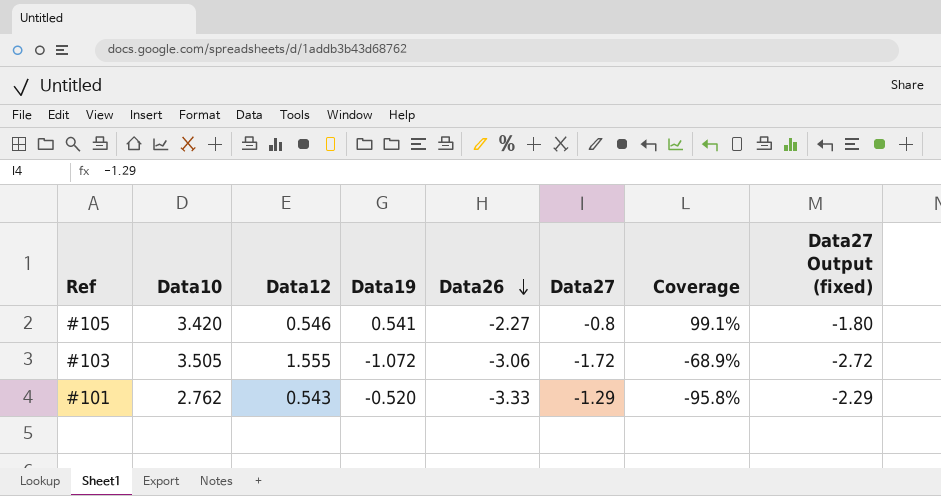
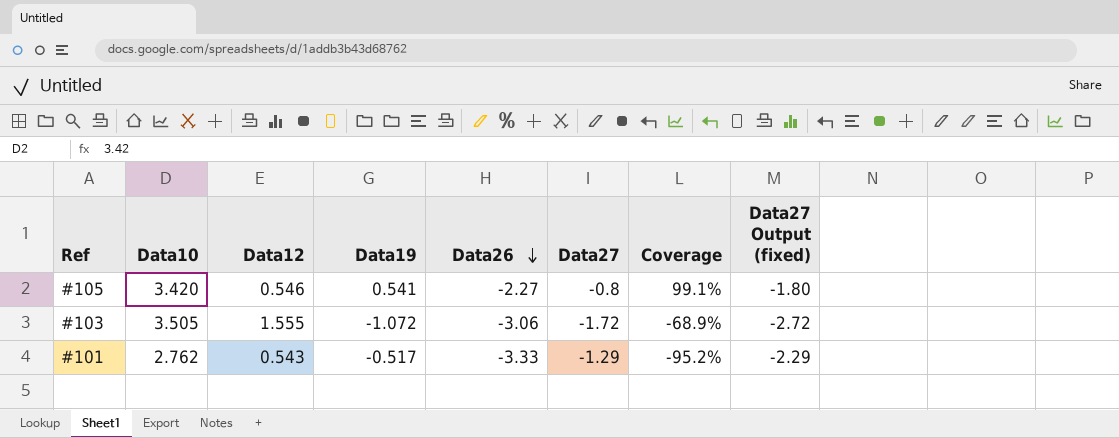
#101 | Data19: -0.520 -> -0.517
#101 | Coverage: -95.8% -> -95.2%

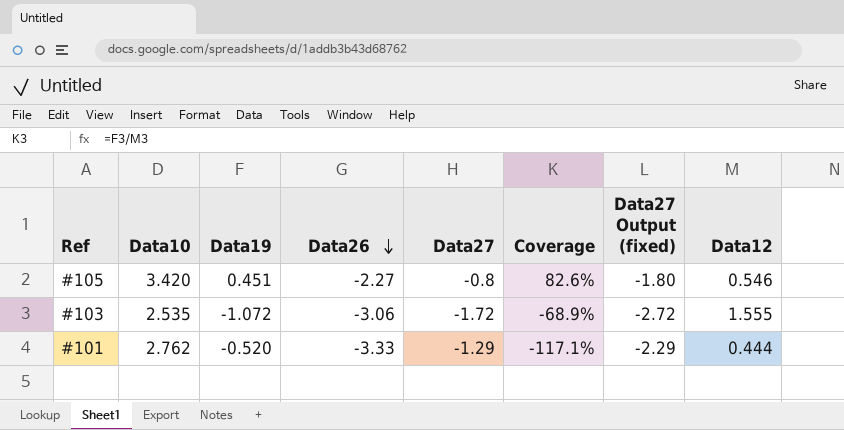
column Data12 | position: 3 -> 8
#105 | Data19: 0.541 -> 0.451
#105 | Coverage: 99.1% -> 82.6%
#103 | Data10: 3.505 -> 2.535
#101 | Data19: -0.517 -> -0.520
#101 | Coverage: -95.2% -> -117.1%
#101 | Data12: 0.543 -> 0.444

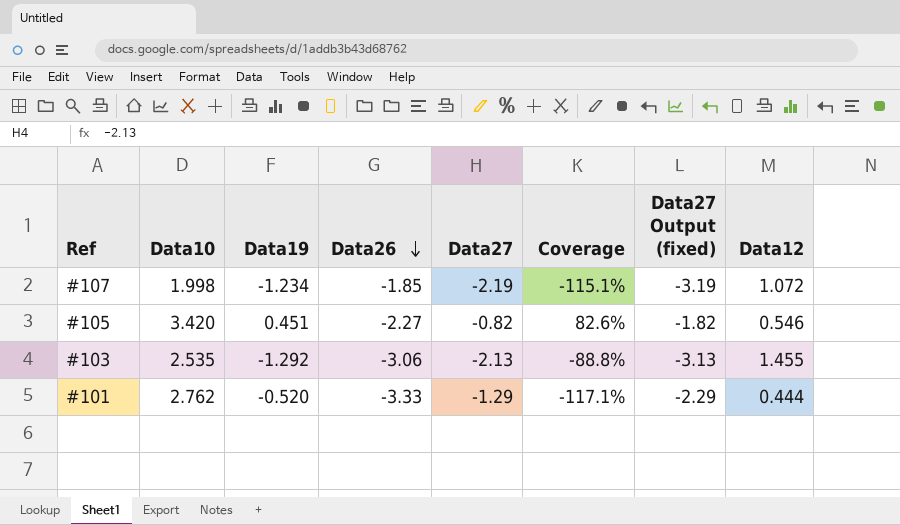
row #107: none -> 1.998 | -1.234 | -1.85 | -2.19 | -115.1% | -3.19 | 1.072
#105 | Data27: -0.8 -> -0.82
#105 | Data27 Output (fixed): -1.80 -> -1.82
#103 | Data19: -1.072 -> -1.292
#103 | Data27: -1.72 -> -2.13
#103 | Coverage: -68.9% -> -88.8%
#103 | Data27 Output (fixed): -2.72 -> -3.13
#103 | Data12: 1.555 -> 1.455

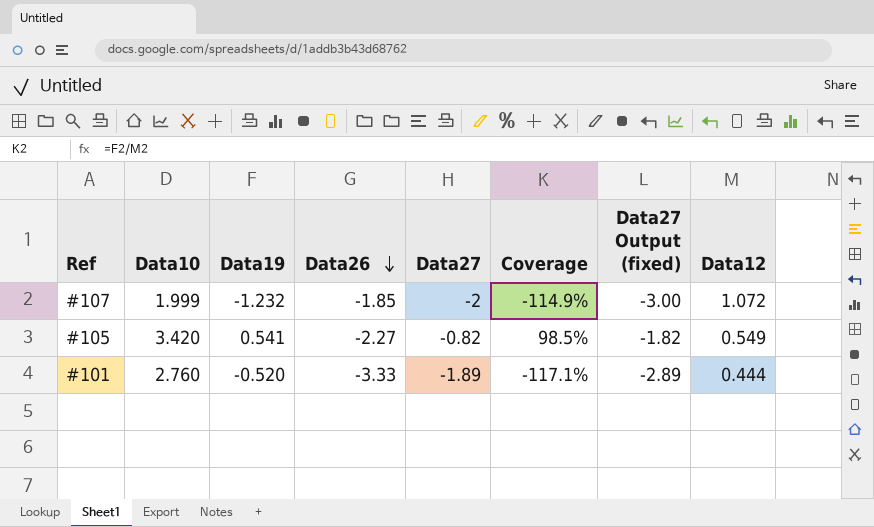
row #103: 2.535 | -1.292 | -3.06 | -2.13 | -88.8% | -3.13 | 1.455 -> none
#107 | Data10: 1.998 -> 1.999
#107 | Data19: -1.234 -> -1.232
#107 | Data27: -2.19 -> -2
#107 | Coverage: -115.1% -> -114.9%
#107 | Data27 Output (fixed): -3.19 -> -3.00
#105 | Data19: 0.451 -> 0.541
#105 | Coverage: 82.6% -> 98.5%
#105 | Data12: 0.546 -> 0.549
#101 | Data10: 2.762 -> 2.760
#101 | Data27: -1.29 -> -1.89
#101 | Data27 Output (fixed): -2.29 -> -2.89

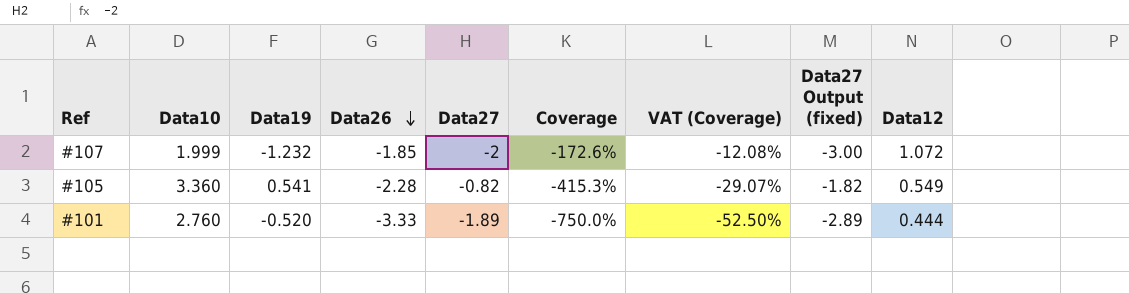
column Coverage | formula: [Data19] / [Data12] -> [Data26] / [Data12]
column VAT (Coverage) | formula: none -> [Coverage] * 0.07
#105 | Data10: 3.420 -> 3.360
#105 | Data26: -2.27 -> -2.28

